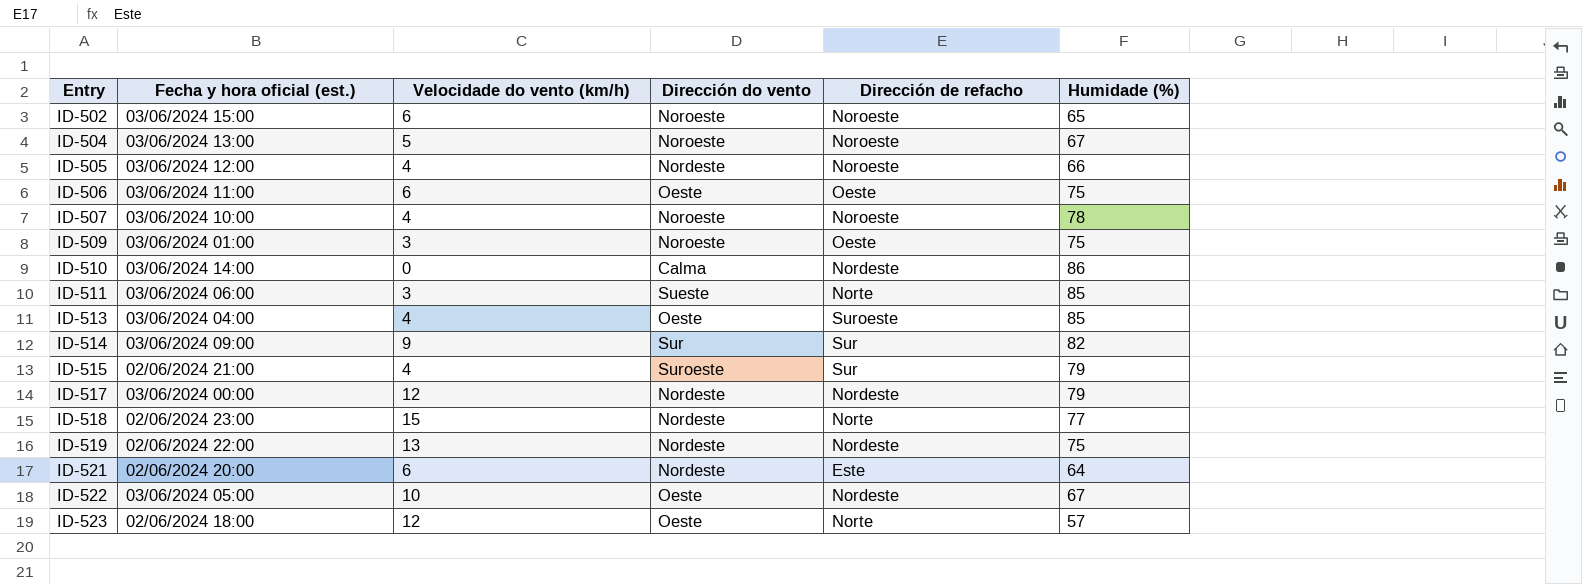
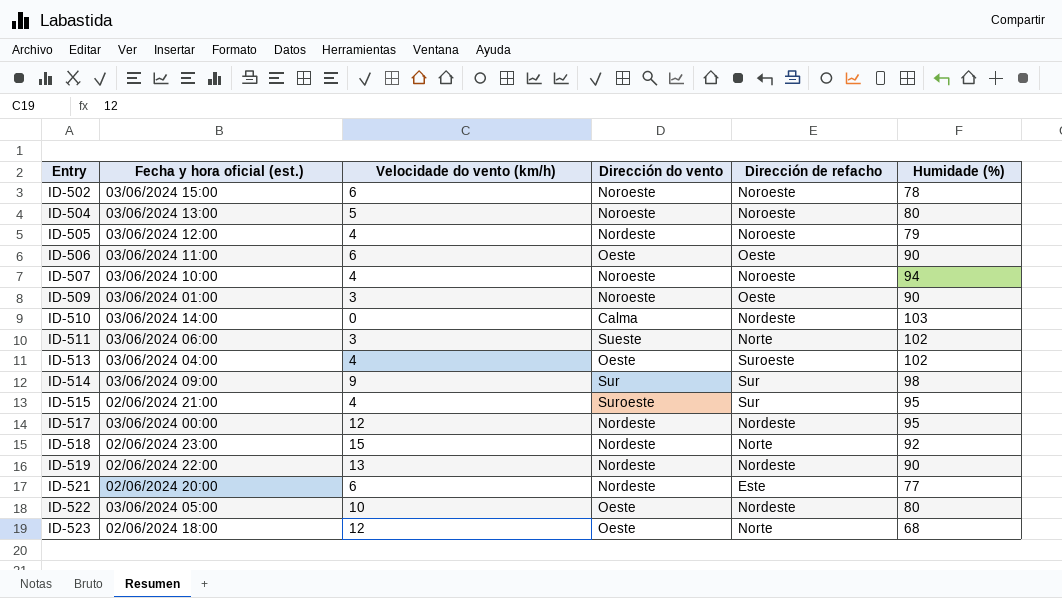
ID-502 | Humidade (%): 65 -> 78
ID-504 | Humidade (%): 67 -> 80
ID-505 | Humidade (%): 66 -> 79
ID-506 | Humidade (%): 75 -> 90
ID-507 | Humidade (%): 78 -> 94
ID-509 | Humidade (%): 75 -> 90
ID-510 | Humidade (%): 86 -> 103
ID-511 | Humidade (%): 85 -> 102
ID-513 | Humidade (%): 85 -> 102
ID-514 | Humidade (%): 82 -> 98
ID-515 | Humidade (%): 79 -> 95
ID-517 | Humidade (%): 79 -> 95
ID-518 | Humidade (%): 77 -> 92
ID-519 | Humidade (%): 75 -> 90
ID-521 | Humidade (%): 64 -> 77
ID-522 | Humidade (%): 67 -> 80
ID-523 | Humidade (%): 57 -> 68

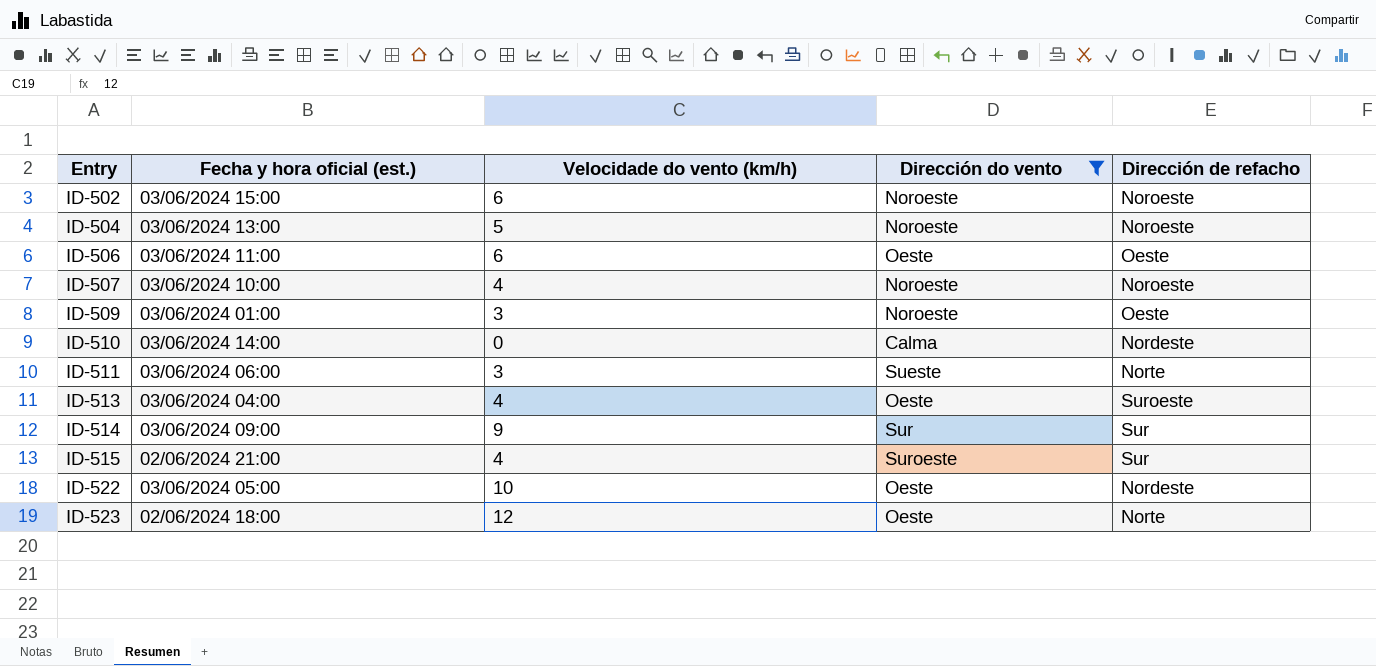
filter: none -> Dirección do vento != Nordeste
column Humidade (%) | position: 6 -> none

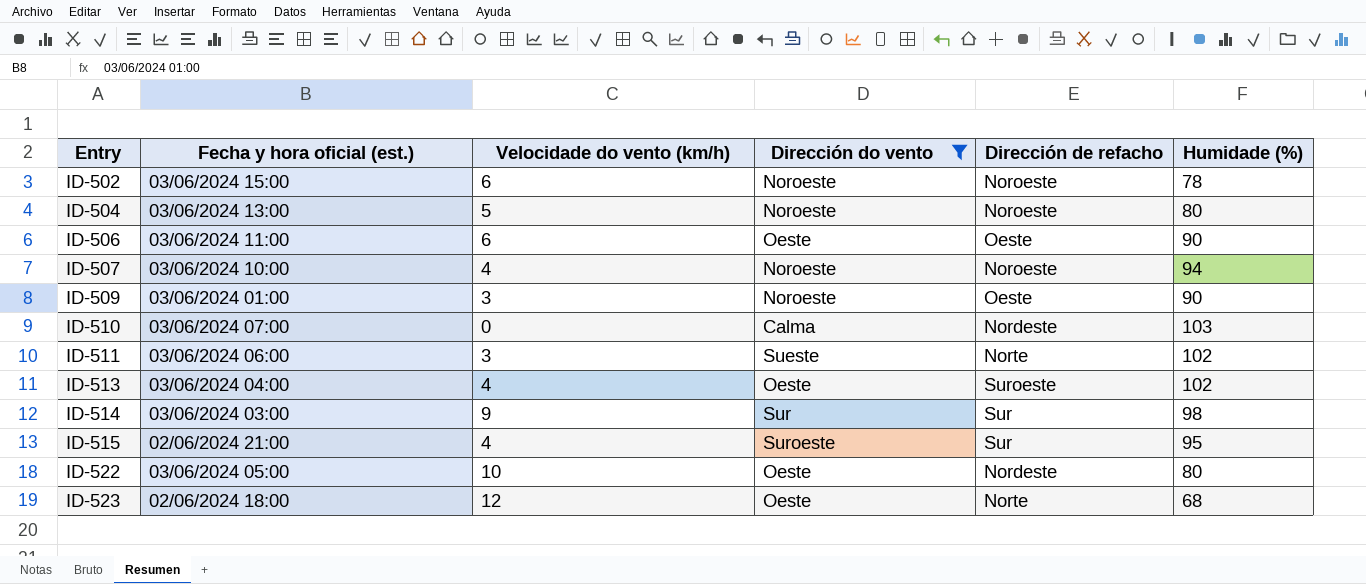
column Humidade (%) | position: none -> 6
ID-510 | Fecha y hora oficial (est.): 03/06/2024 14:00 -> 03/06/2024 07:00
ID-514 | Fecha y hora oficial (est.): 03/06/2024 09:00 -> 03/06/2024 03:00

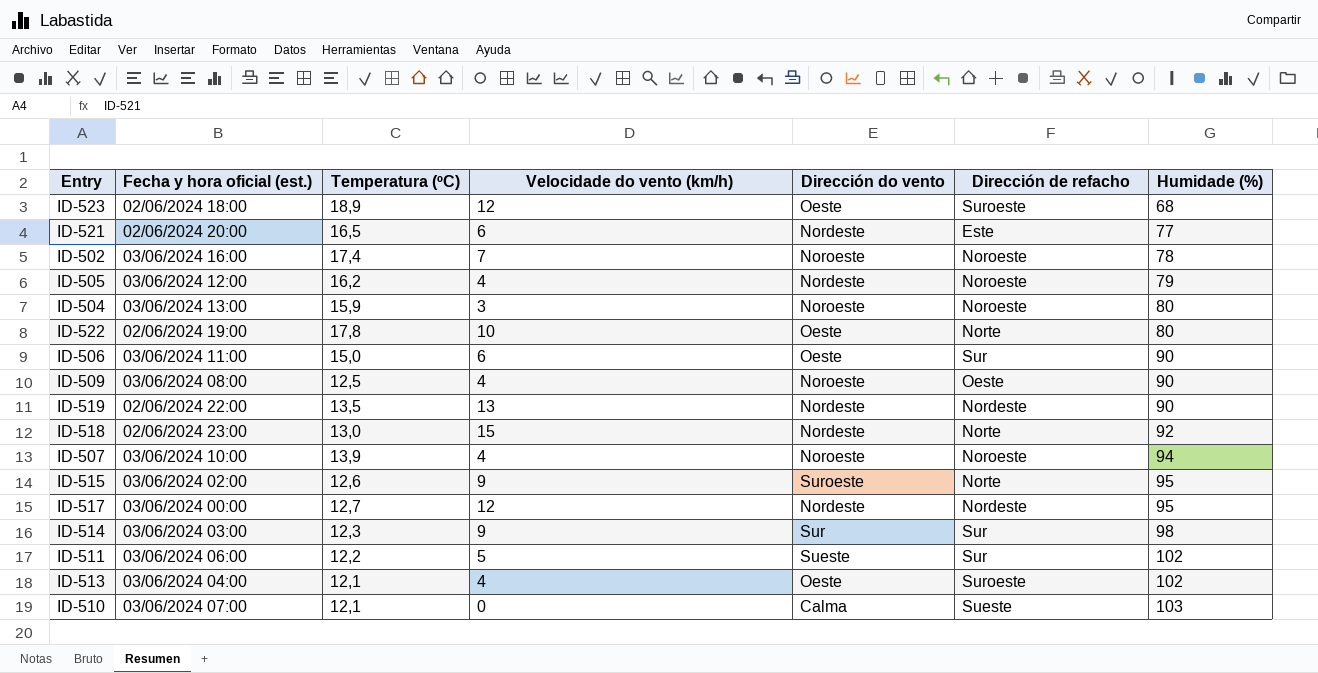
filter: Dirección do vento != Nordeste -> none
row order: Entry ascending -> Humidade (%) ascending
column Temperatura (ºC) | position: none -> 3
ID-523 | Dirección de refacho: Norte -> Suroeste
ID-502 | Fecha y hora oficial (est.): 03/06/2024 15:00 -> 03/06/2024 16:00
ID-502 | Velocidade do vento (km/h): 6 -> 7
ID-504 | Velocidade do vento (km/h): 5 -> 3
ID-522 | Fecha y hora oficial (est.): 03/06/2024 05:00 -> 02/06/2024 19:00
ID-522 | Dirección de refacho: Nordeste -> Norte
ID-506 | Dirección de refacho: Oeste -> Sur
ID-509 | Fecha y hora oficial (est.): 03/06/2024 01:00 -> 03/06/2024 08:00
ID-509 | Velocidade do vento (km/h): 3 -> 4
ID-515 | Fecha y hora oficial (est.): 02/06/2024 21:00 -> 03/06/2024 02:00
ID-515 | Velocidade do vento (km/h): 4 -> 9
ID-515 | Dirección de refacho: Sur -> Norte
ID-511 | Velocidade do vento (km/h): 3 -> 5
ID-511 | Dirección de refacho: Norte -> Sur
ID-510 | Dirección de refacho: Nordeste -> Sueste

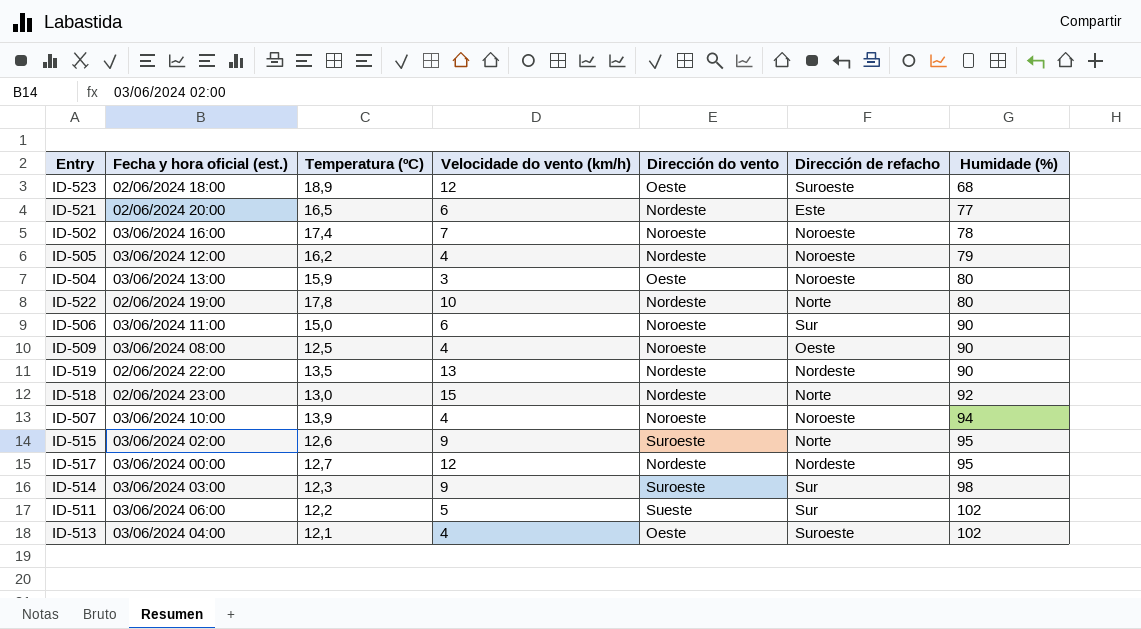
row ID-510: 03/06/2024 07:00 | 12,1 | 0 | Calma | Sueste | 103 -> none
ID-504 | Dirección do vento: Noroeste -> Oeste
ID-522 | Dirección do vento: Oeste -> Nordeste
ID-506 | Dirección do vento: Oeste -> Noroeste
ID-514 | Dirección do vento: Sur -> Suroeste

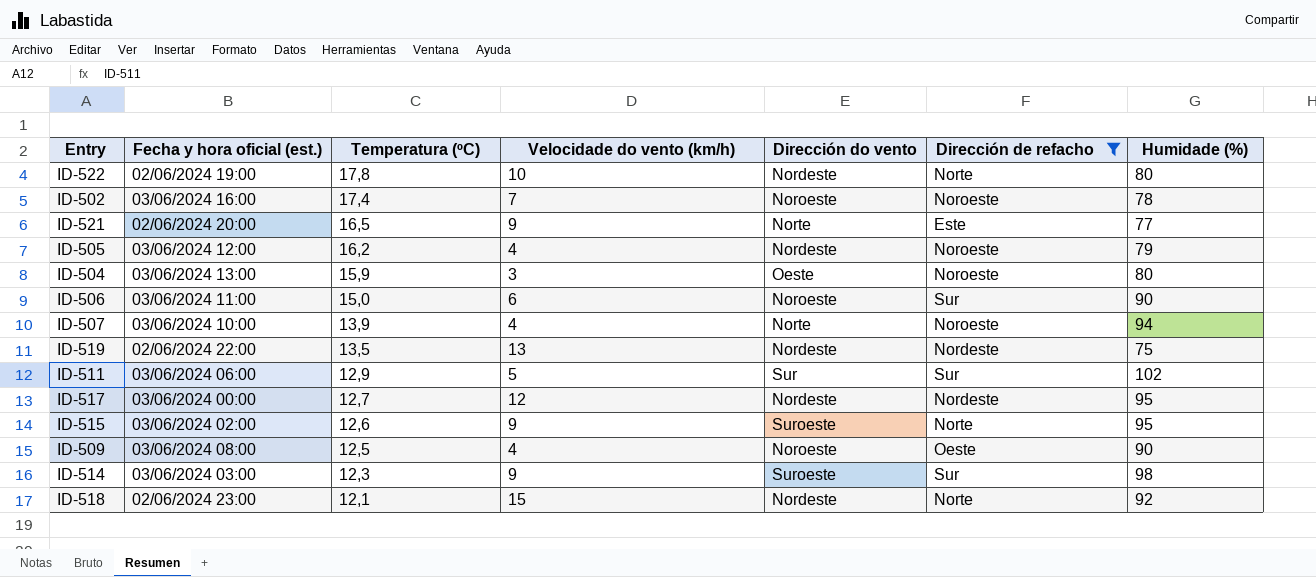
filter: none -> Dirección de refacho != Suroeste
row order: Humidade (%) ascending -> Temperatura (ºC) descending
ID-521 | Velocidade do vento (km/h): 6 -> 9
ID-521 | Dirección do vento: Nordeste -> Norte
ID-507 | Dirección do vento: Noroeste -> Norte
ID-519 | Humidade (%): 90 -> 75
ID-511 | Temperatura (ºC): 12,2 -> 12,9
ID-511 | Dirección do vento: Sueste -> Sur
ID-518 | Temperatura (ºC): 13,0 -> 12,1

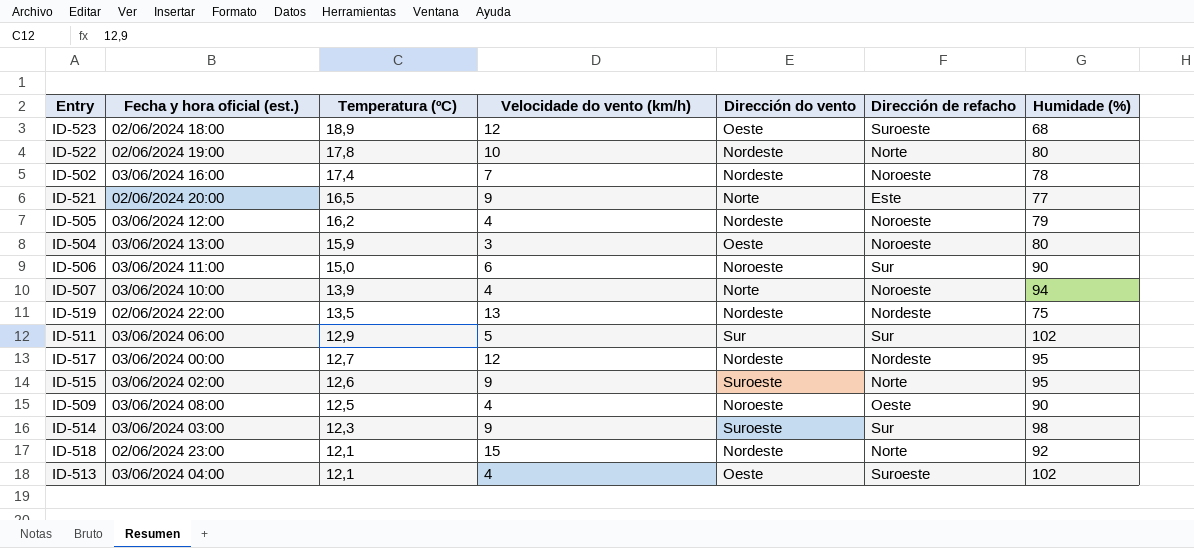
filter: Dirección de refacho != Suroeste -> none
ID-502 | Dirección do vento: Noroeste -> Nordeste

